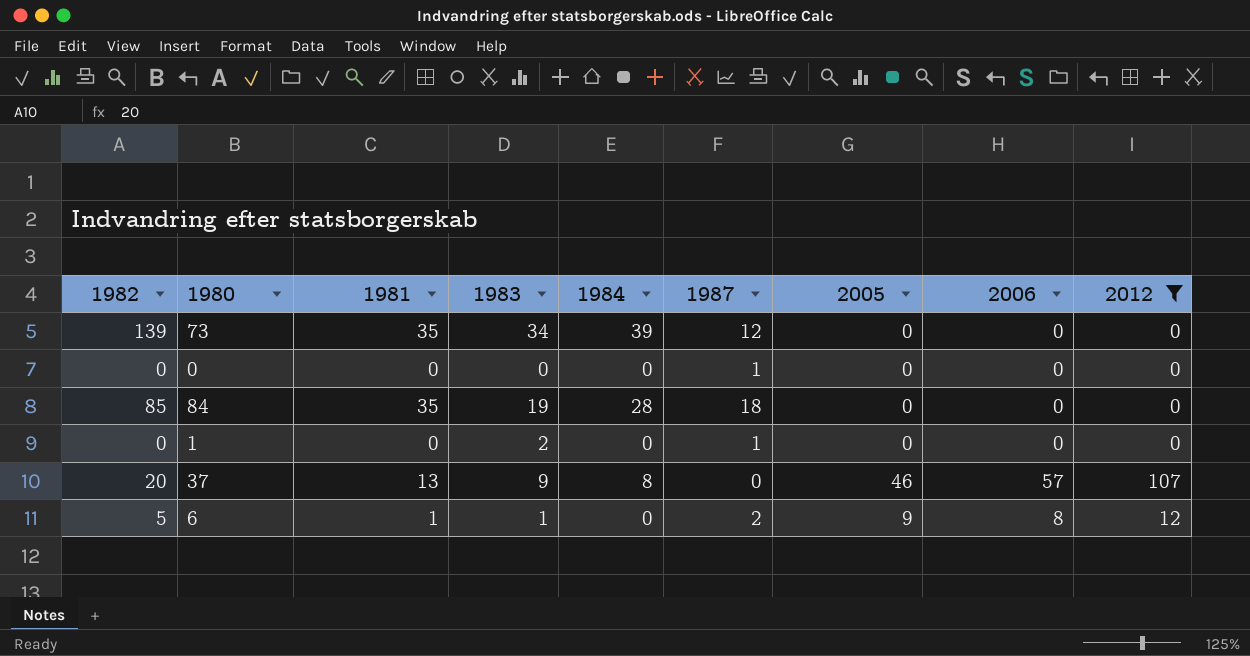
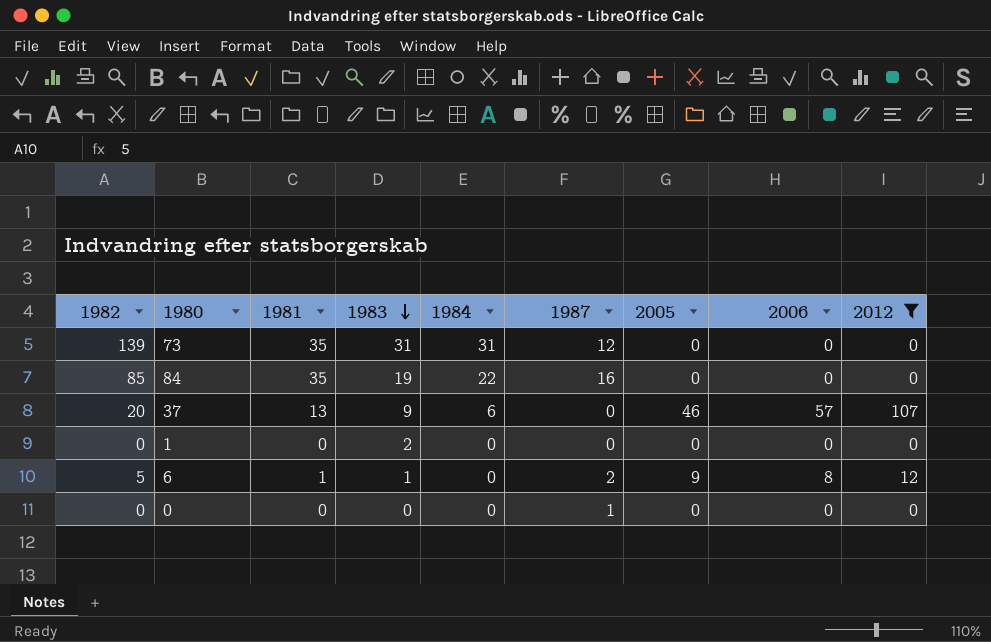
row order: none -> 1983 descending
73 | 1983: 34 -> 31
73 | 1984: 39 -> 31
84 | 1984: 28 -> 22
84 | 1987: 18 -> 16
37 | 1984: 8 -> 6
1 | 1987: 1 -> 0

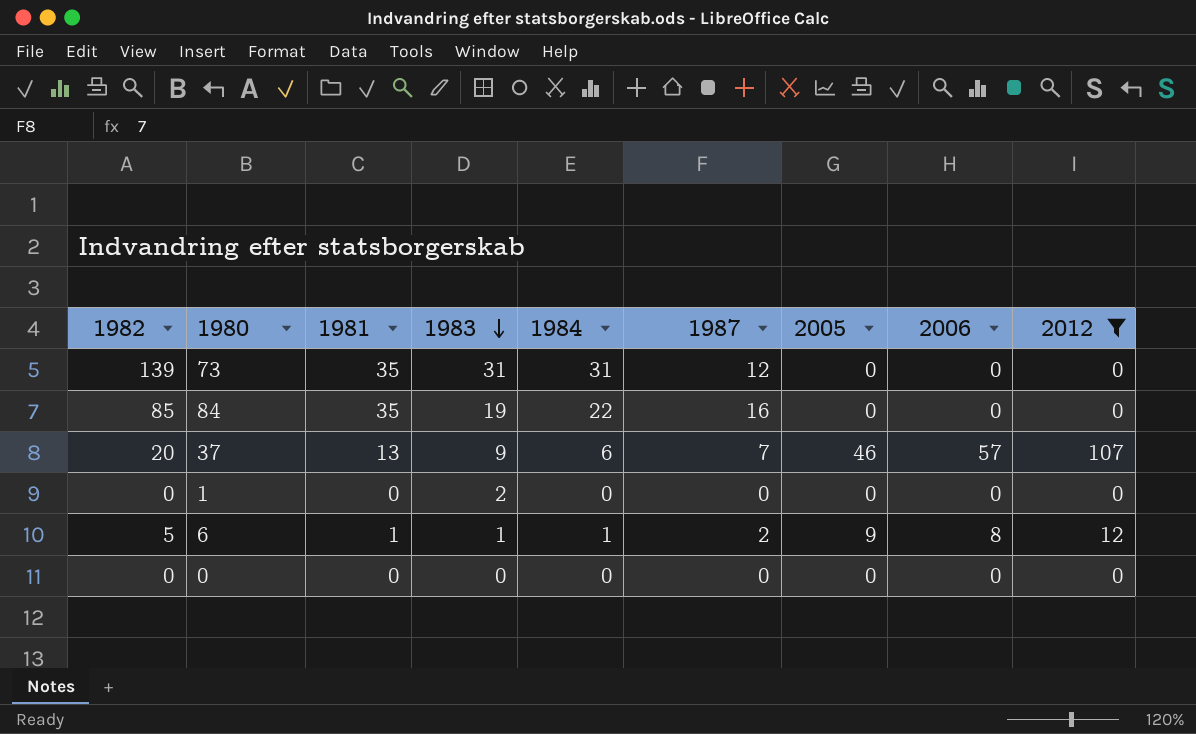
37 | 1987: 0 -> 7
6 | 1984: 0 -> 1
0 | 1987: 1 -> 0

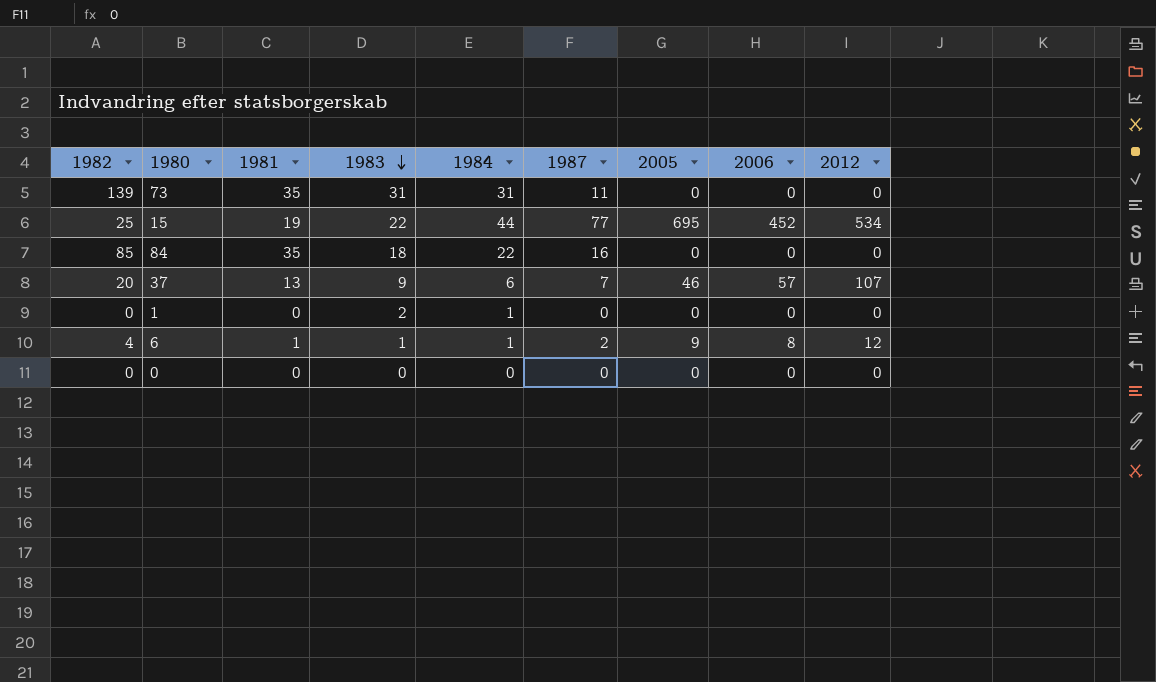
filter: 2012 != 534 -> none
73 | 1987: 12 -> 11
84 | 1983: 19 -> 18
1 | 1984: 0 -> 1
6 | 1982: 5 -> 4

